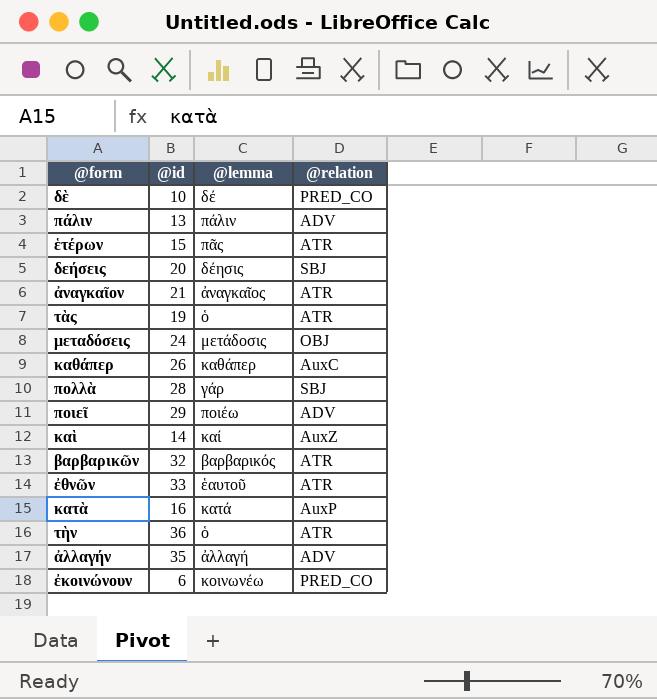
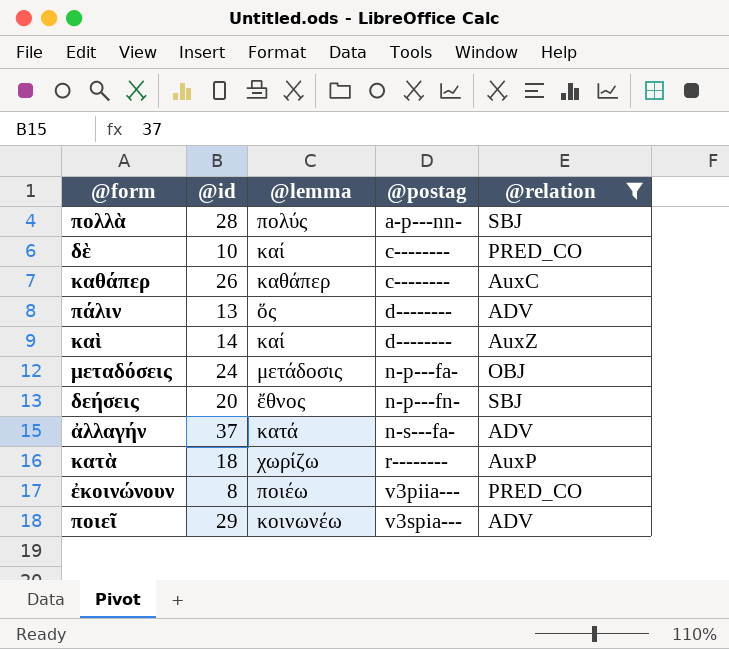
filter: none -> @relation != ATR
row order: none -> @postag ascending
column @postag | position: none -> 4
πολλὰ | @lemma: γάρ -> πολύς
δὲ | @lemma: δέ -> καί
πάλιν | @lemma: πάλιν -> ὅς
δεήσεις | @lemma: δέησις -> ἔθνος
ἀλλαγήν | @id: 35 -> 37
ἀλλαγήν | @lemma: ἀλλαγή -> κατά
κατὰ | @id: 16 -> 18
κατὰ | @lemma: κατά -> χωρίζω
ἐκοινώνουν | @id: 6 -> 8
ἐκοινώνουν | @lemma: κοινωνέω -> ποιέω
ποιεῖ | @lemma: ποιέω -> κοινωνέω

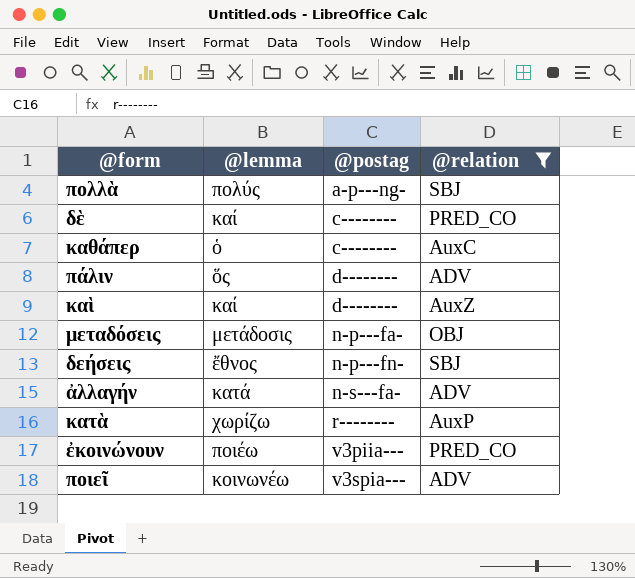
column @id | position: 2 -> none
πολλὰ | @postag: a-p---nn- -> a-p---ng-
καθάπερ | @lemma: καθάπερ -> ὁ

